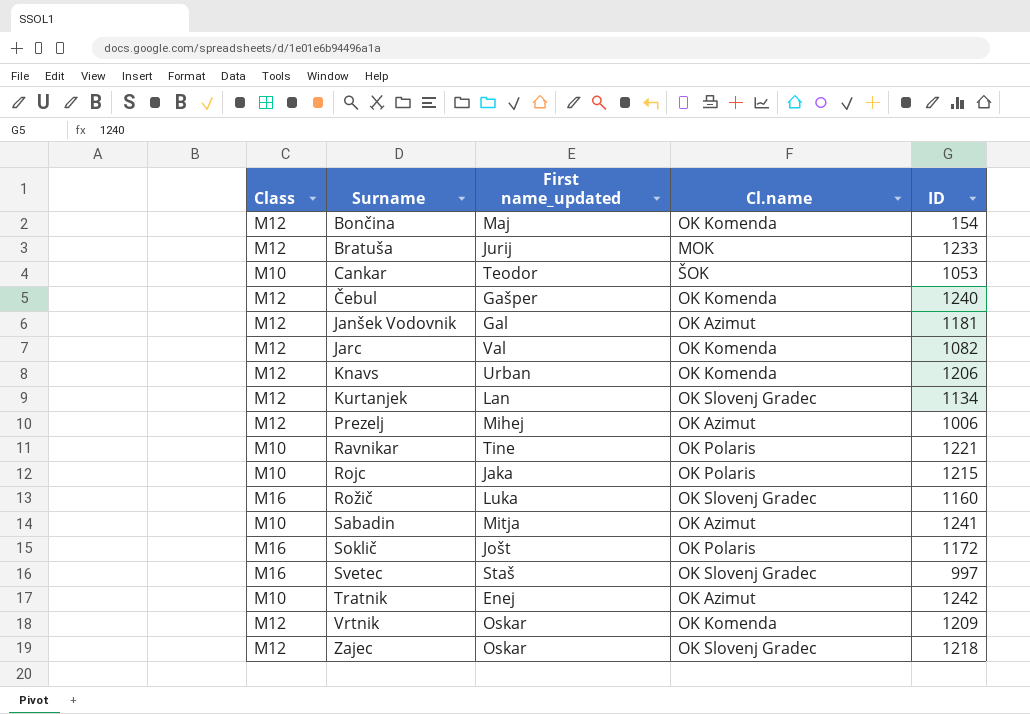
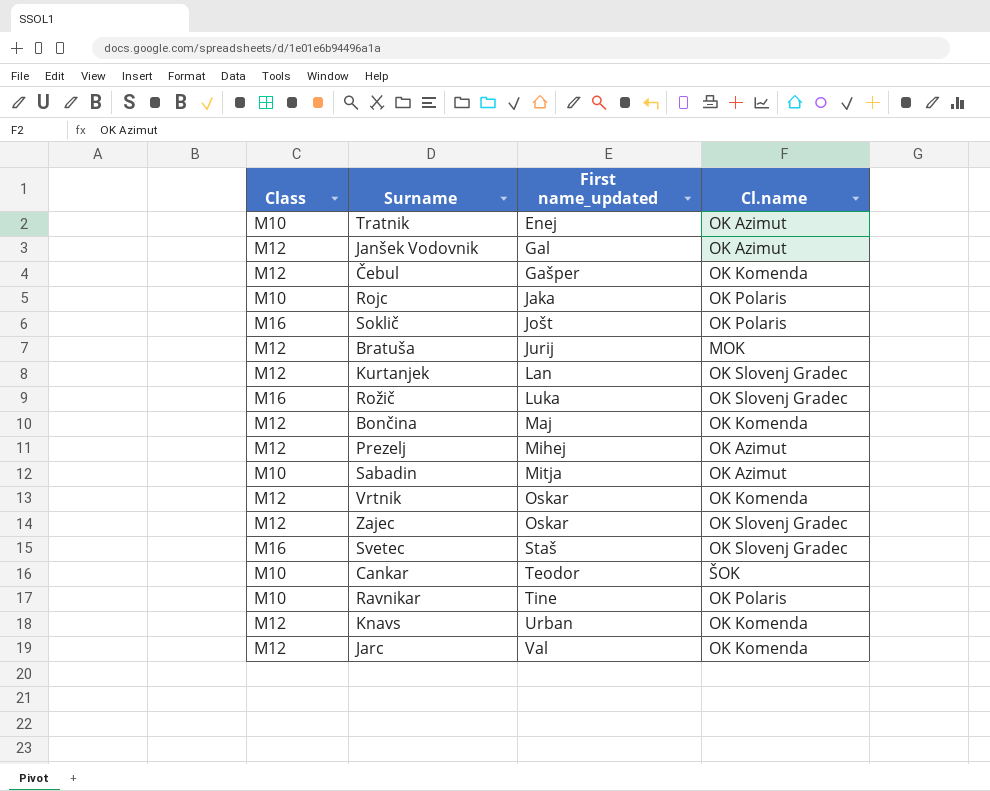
row order: Surname ascending -> First name_updated ascending
column ID | position: 5 -> none

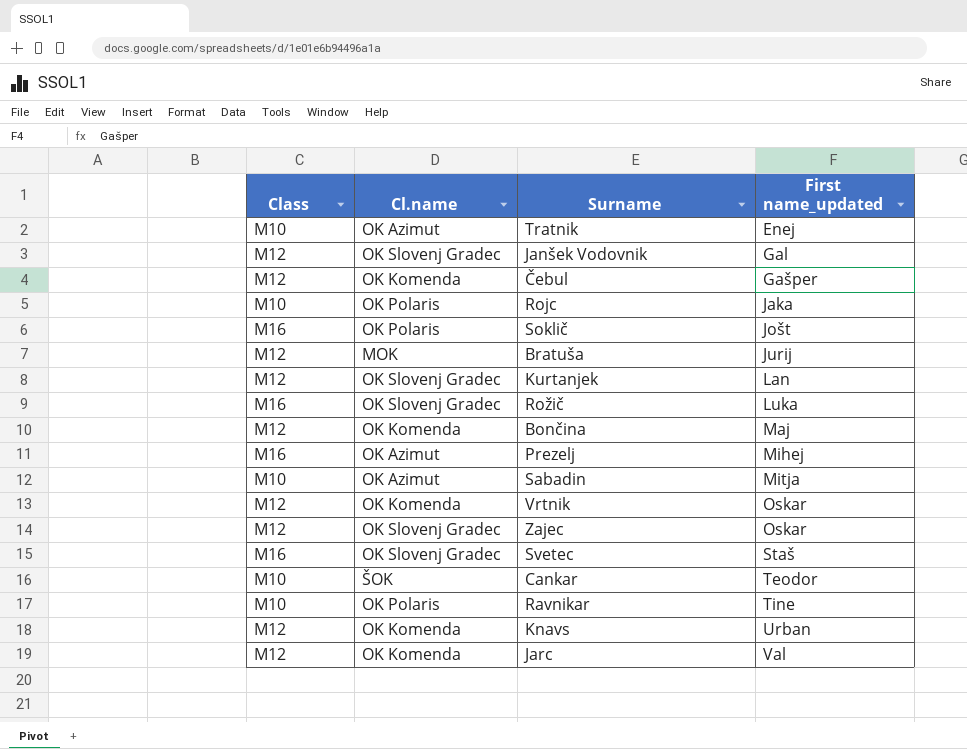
column Cl.name | position: 4 -> 2
Janšek Vodovnik | Cl.name: OK Azimut -> OK Slovenj Gradec
Prezelj | Class: M12 -> M16

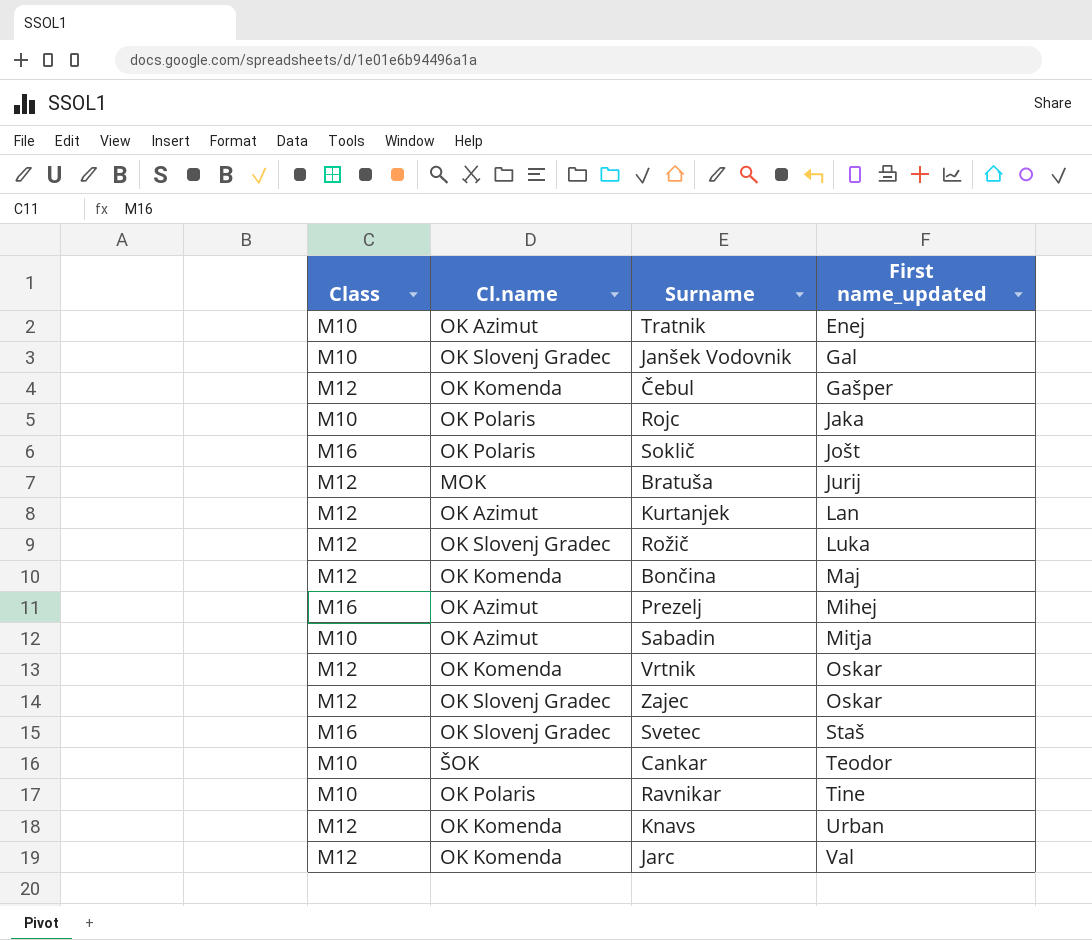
Janšek Vodovnik | Class: M12 -> M10
Kurtanjek | Cl.name: OK Slovenj Gradec -> OK Azimut
Rožič | Class: M16 -> M12

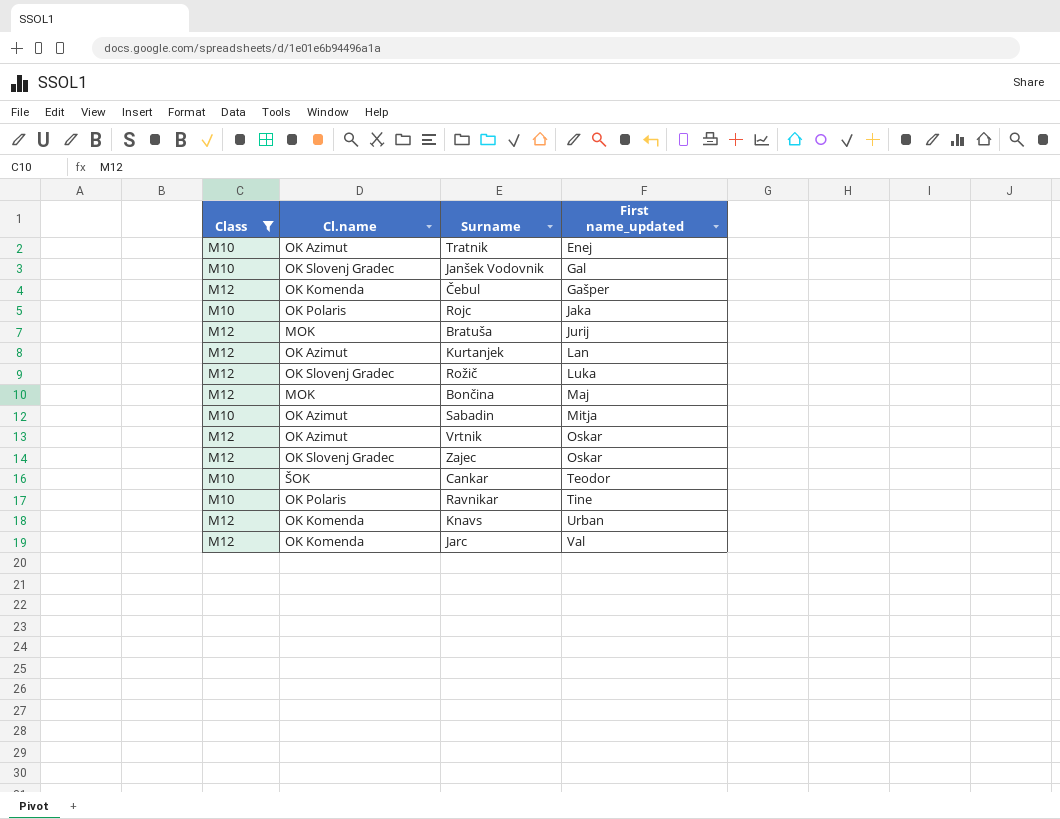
filter: none -> Class != M16
Bončina | Cl.name: OK Komenda -> MOK
Vrtnik | Cl.name: OK Komenda -> OK Azimut

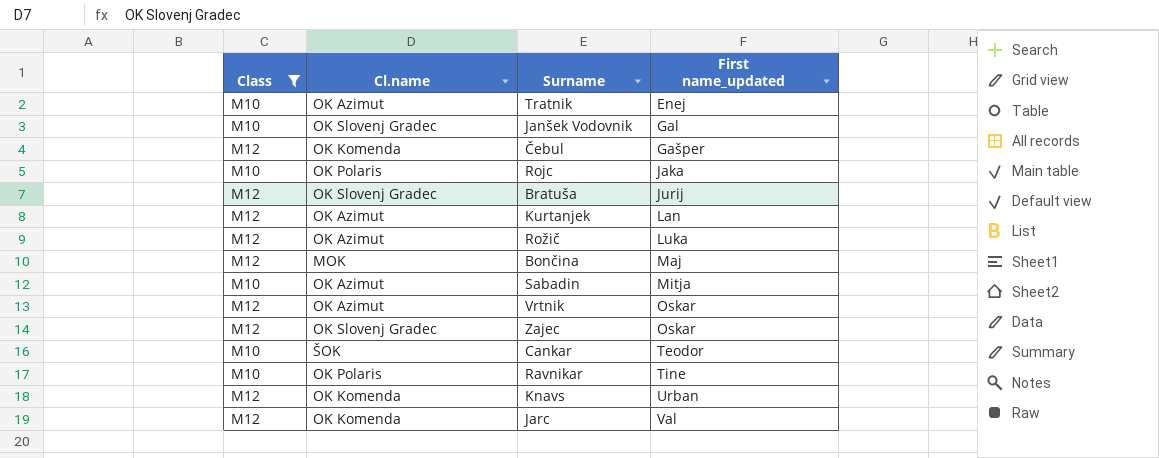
Bratuša | Cl.name: MOK -> OK Slovenj Gradec
Rožič | Cl.name: OK Slovenj Gradec -> OK Azimut

